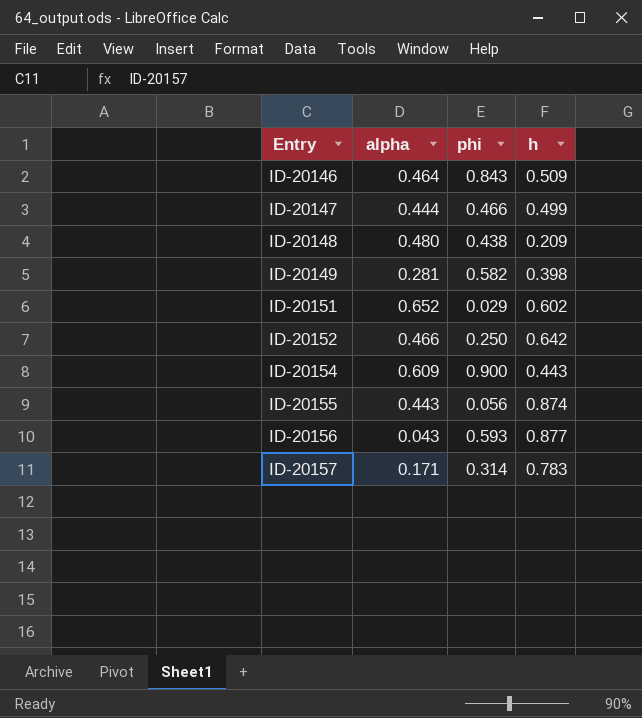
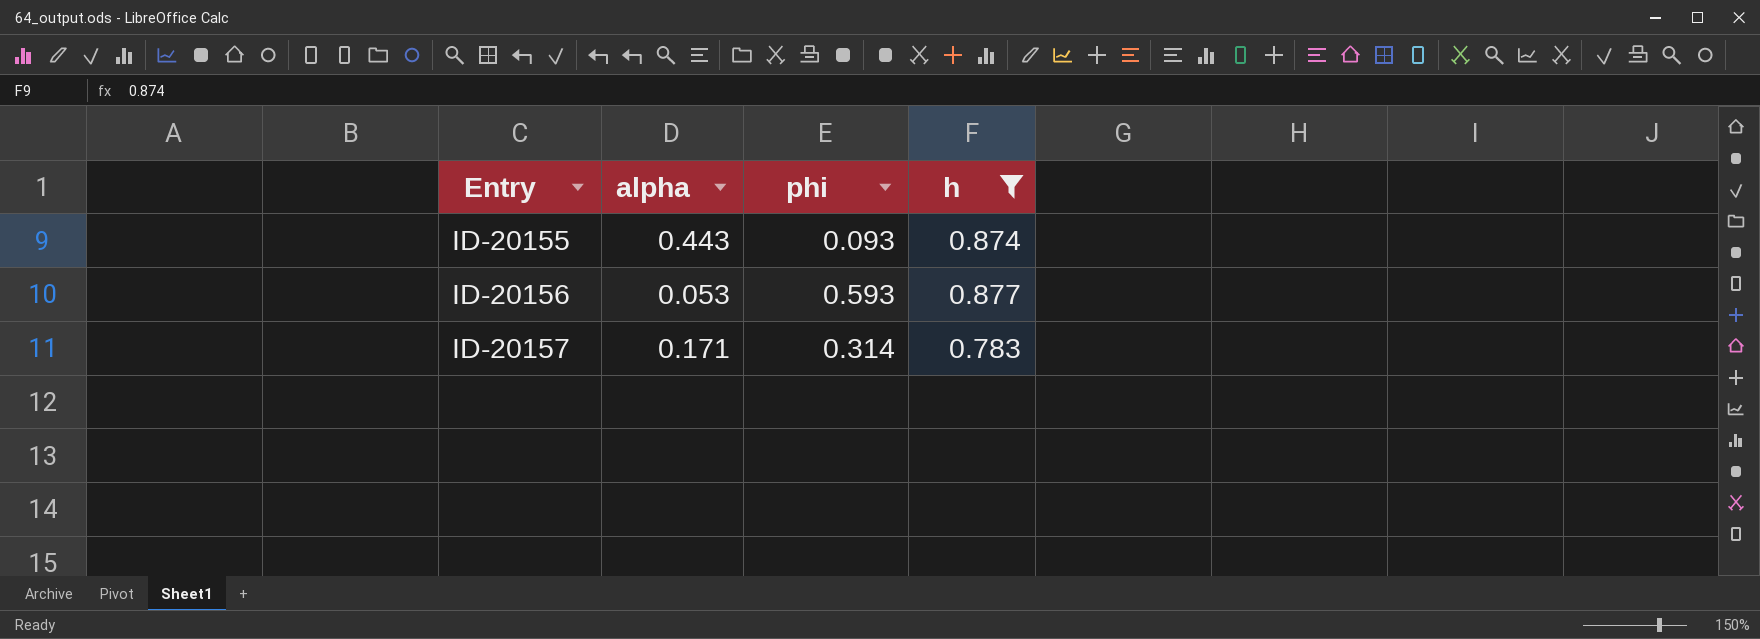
filter: none -> h >= 0.783
ID-20155 | phi: 0.056 -> 0.093
ID-20156 | alpha: 0.043 -> 0.053

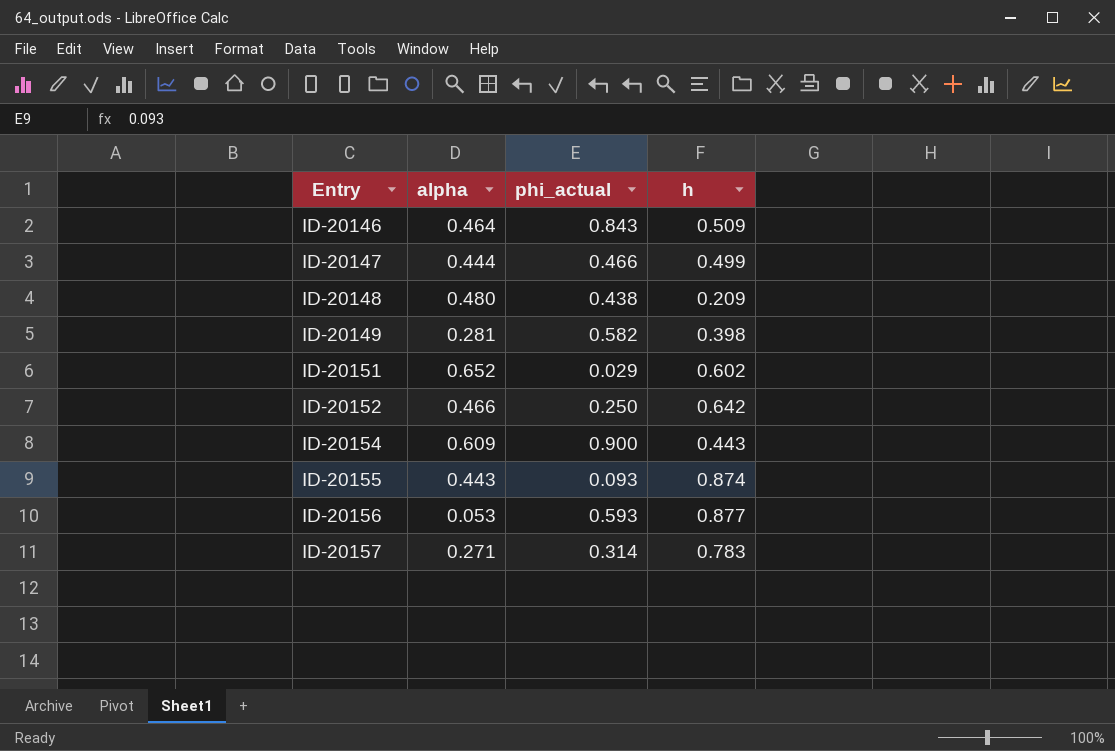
filter: h >= 0.783 -> none
column name: phi -> phi_actual
ID-20157 | alpha: 0.171 -> 0.271

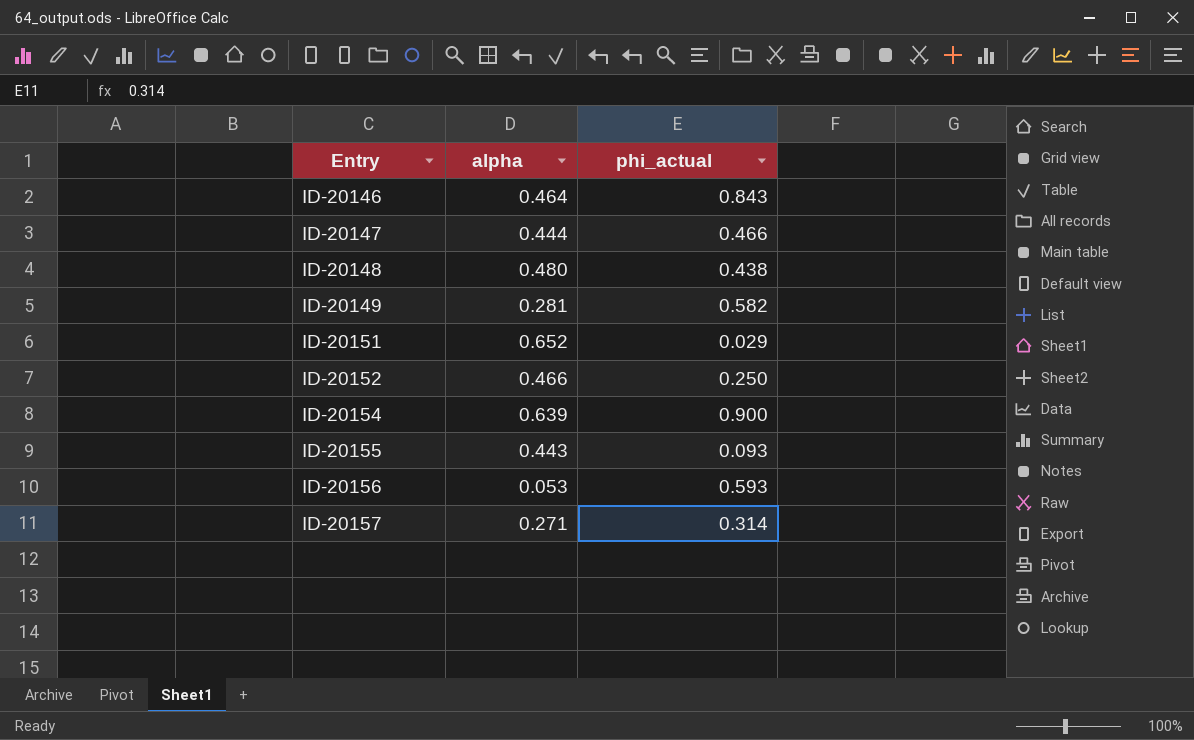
column h | position: 4 -> none
ID-20154 | alpha: 0.609 -> 0.639

